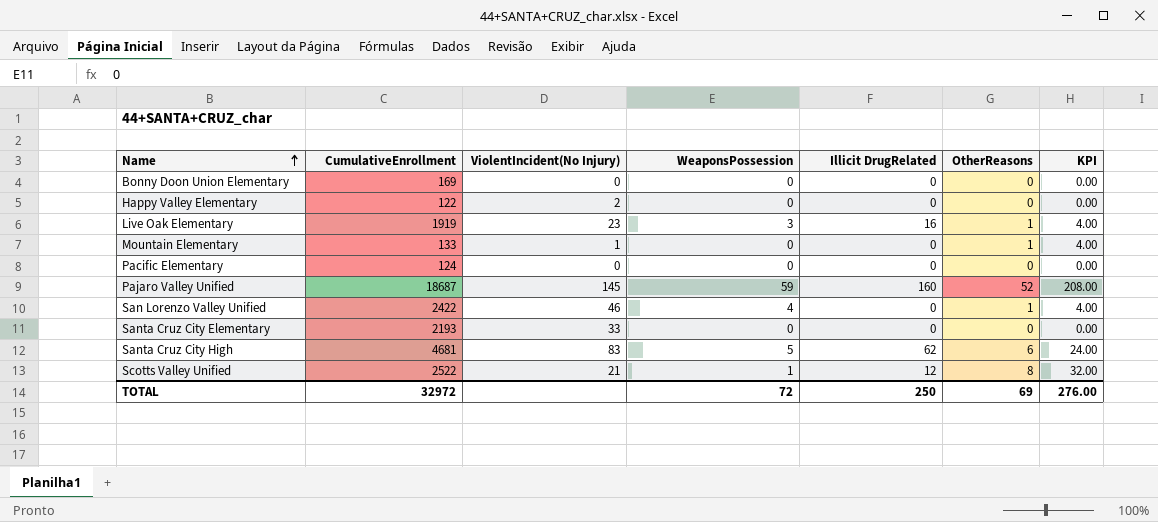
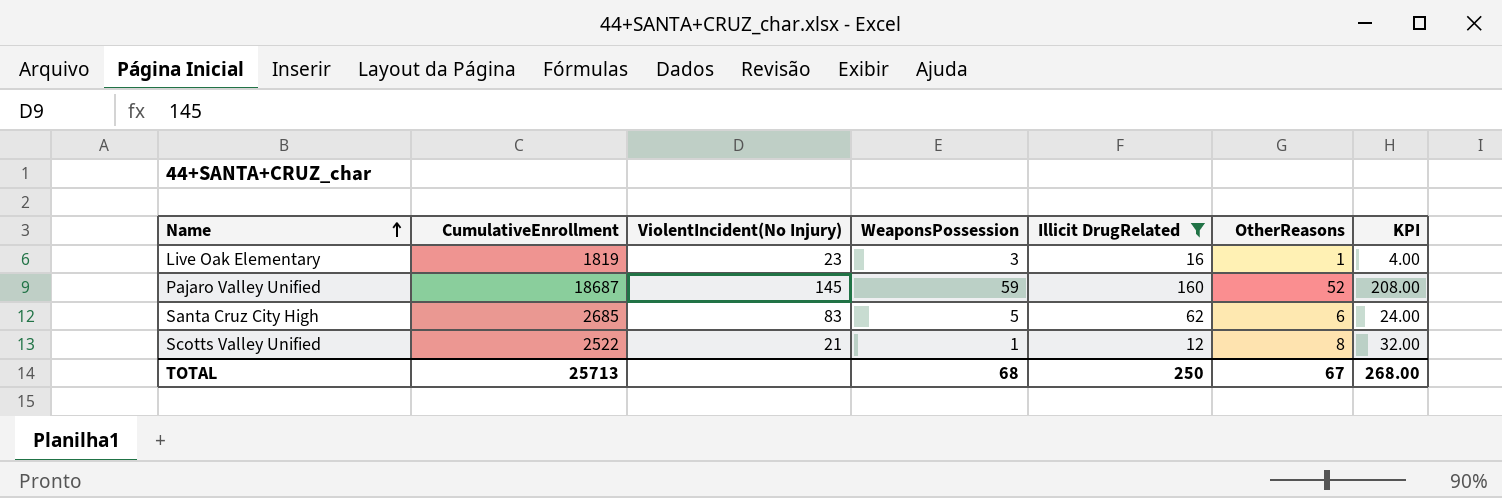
filter: none -> Illicit DrugRelated != 0
Live Oak Elementary | CumulativeEnrollment: 1919 -> 1819
Santa Cruz City High | CumulativeEnrollment: 4681 -> 2685
TOTAL | CumulativeEnrollment: 32972 -> 25713
TOTAL | WeaponsPossession: 72 -> 68
TOTAL | OtherReasons: 69 -> 67
TOTAL | KPI: 276.00 -> 268.00

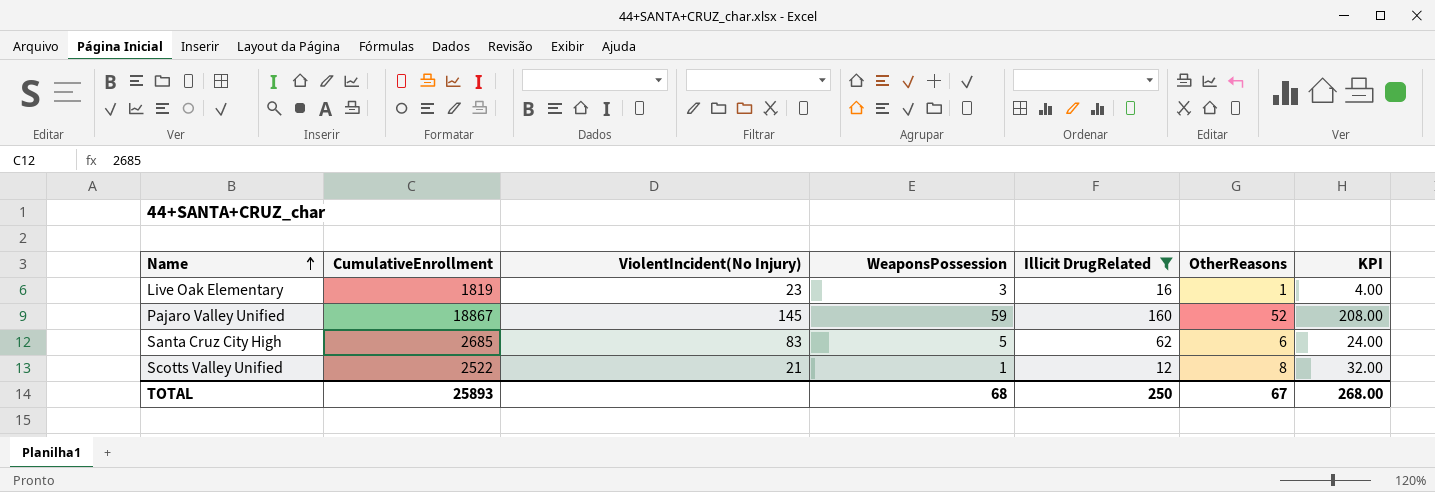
Pajaro Valley Unified | CumulativeEnrollment: 18687 -> 18867
TOTAL | CumulativeEnrollment: 25713 -> 25893

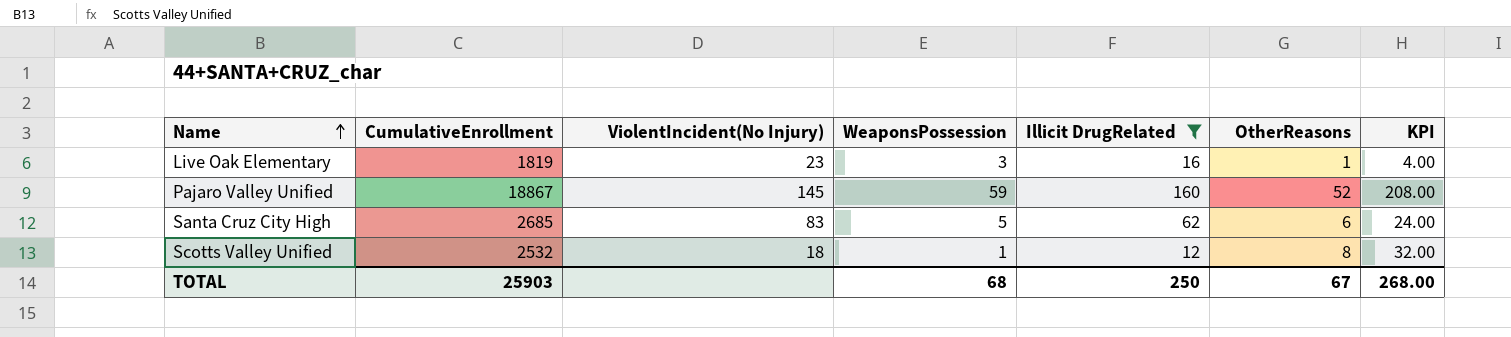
Scotts Valley Unified | CumulativeEnrollment: 2522 -> 2532
Scotts Valley Unified | ViolentIncident(No Injury): 21 -> 18
TOTAL | CumulativeEnrollment: 25893 -> 25903

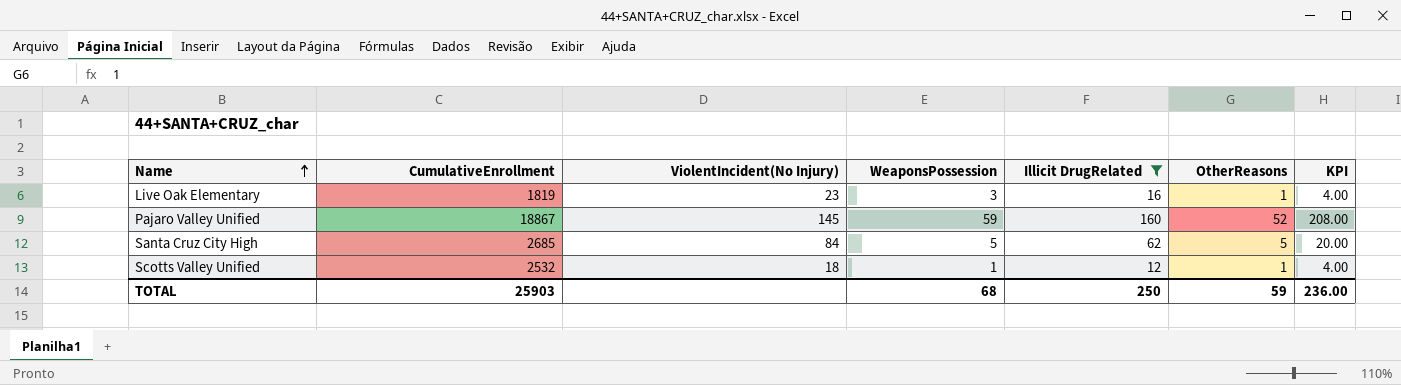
Santa Cruz City High | ViolentIncident(No Injury): 83 -> 84
Santa Cruz City High | OtherReasons: 6 -> 5
Santa Cruz City High | KPI: 24.00 -> 20.00
Scotts Valley Unified | OtherReasons: 8 -> 1
Scotts Valley Unified | KPI: 32.00 -> 4.00
TOTAL | OtherReasons: 67 -> 59
TOTAL | KPI: 268.00 -> 236.00

